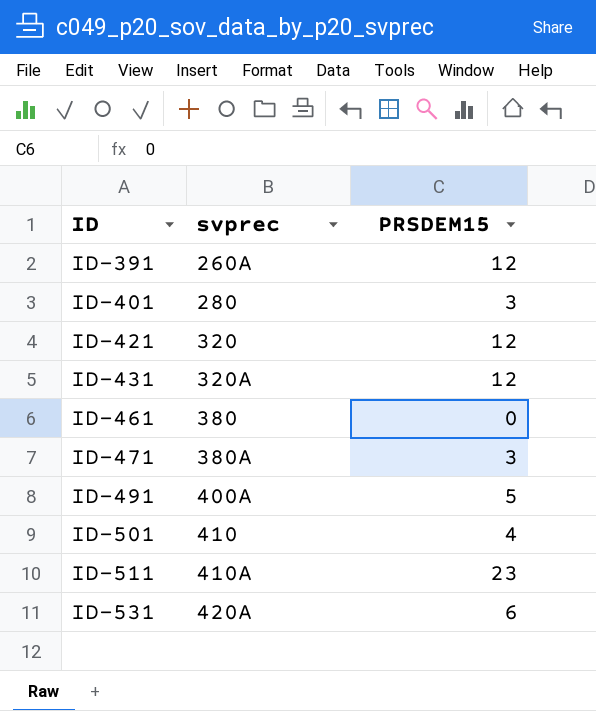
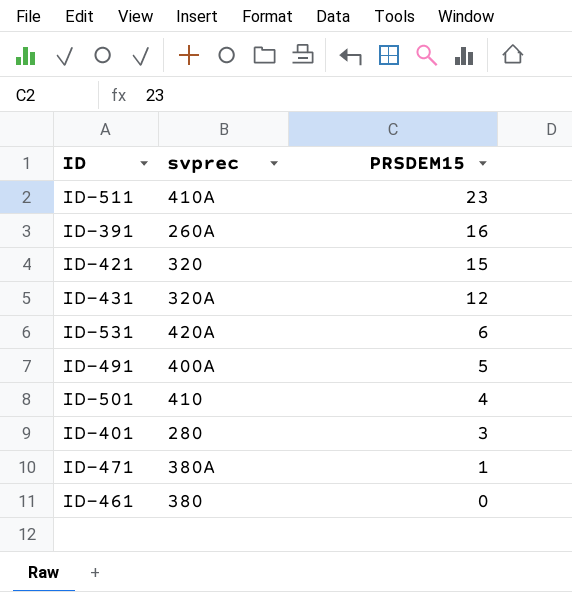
row order: ID ascending -> PRSDEM15 descending
ID-391 | PRSDEM15: 12 -> 16
ID-421 | PRSDEM15: 12 -> 15
ID-471 | PRSDEM15: 3 -> 1

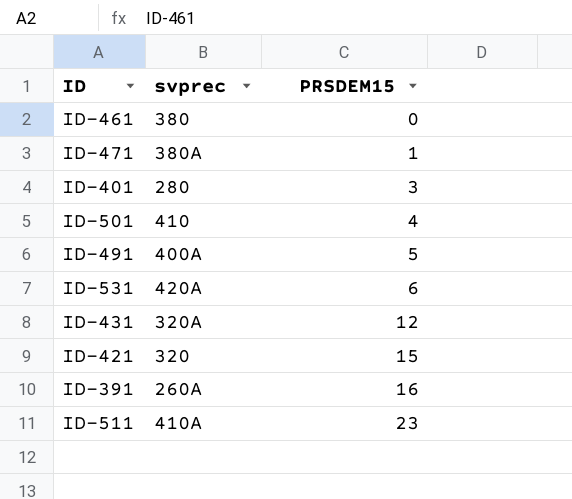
row order: PRSDEM15 descending -> PRSDEM15 ascending

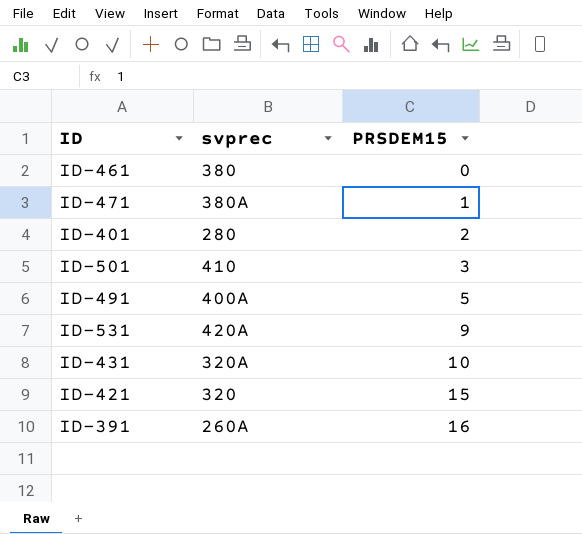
row ID-511: 410A | 23 -> none
ID-401 | PRSDEM15: 3 -> 2
ID-501 | PRSDEM15: 4 -> 3
ID-531 | PRSDEM15: 6 -> 9
ID-431 | PRSDEM15: 12 -> 10

